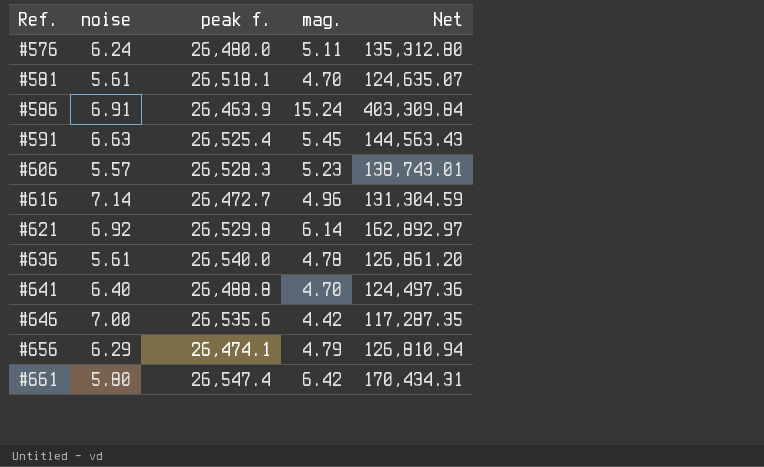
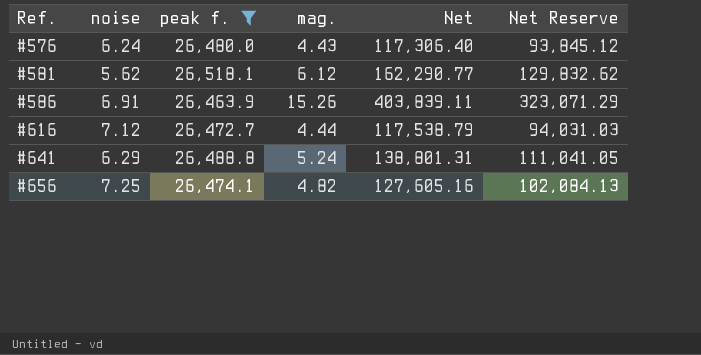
filter: none -> peak f. <= 26,518.1
column Net Reserve | formula: none -> [Net] * 0.8
#576 | mag.: 5.11 -> 4.43
#576 | Net: 135,312.80 -> 117,306.40
#581 | noise: 5.61 -> 5.62
#581 | mag.: 4.70 -> 6.12
#581 | Net: 124,635.07 -> 162,290.77
#586 | mag.: 15.24 -> 15.26
#586 | Net: 403,309.84 -> 403,839.11
#616 | noise: 7.14 -> 7.12
#616 | mag.: 4.96 -> 4.44
#616 | Net: 131,304.59 -> 117,538.79
#641 | noise: 6.40 -> 6.29
#641 | mag.: 4.70 -> 5.24
#641 | Net: 124,497.36 -> 138,801.31
#656 | noise: 6.29 -> 7.25
#656 | mag.: 4.79 -> 4.82
#656 | Net: 126,810.94 -> 127,605.16

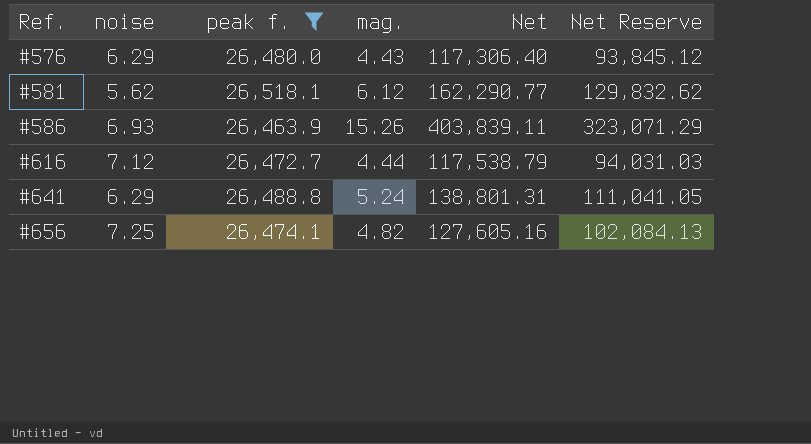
#576 | noise: 6.24 -> 6.29
#586 | noise: 6.91 -> 6.93

